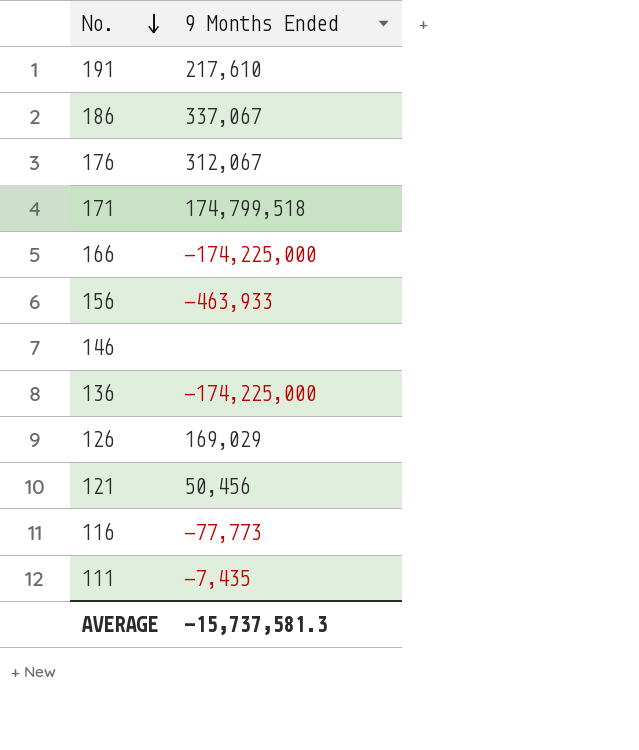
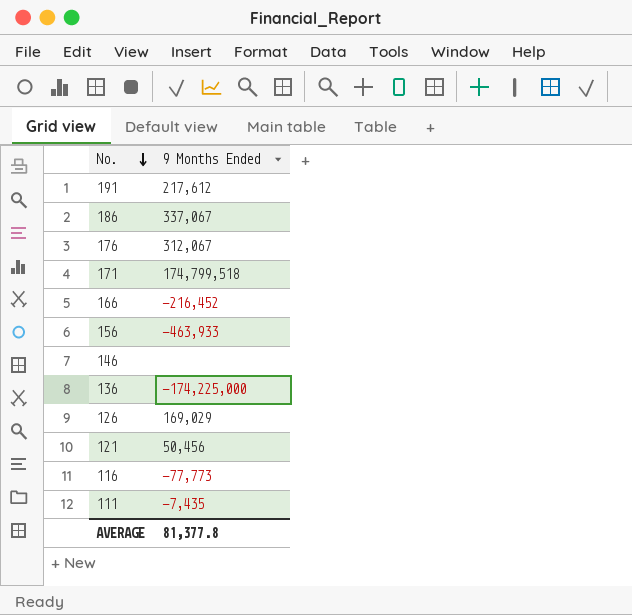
191 | 9 Months Ended: 217,610 -> 217,612
166 | 9 Months Ended: -174,225,000 -> -216,452
AVERAGE | 9 Months Ended: -15,737,581.3 -> 81,377.8

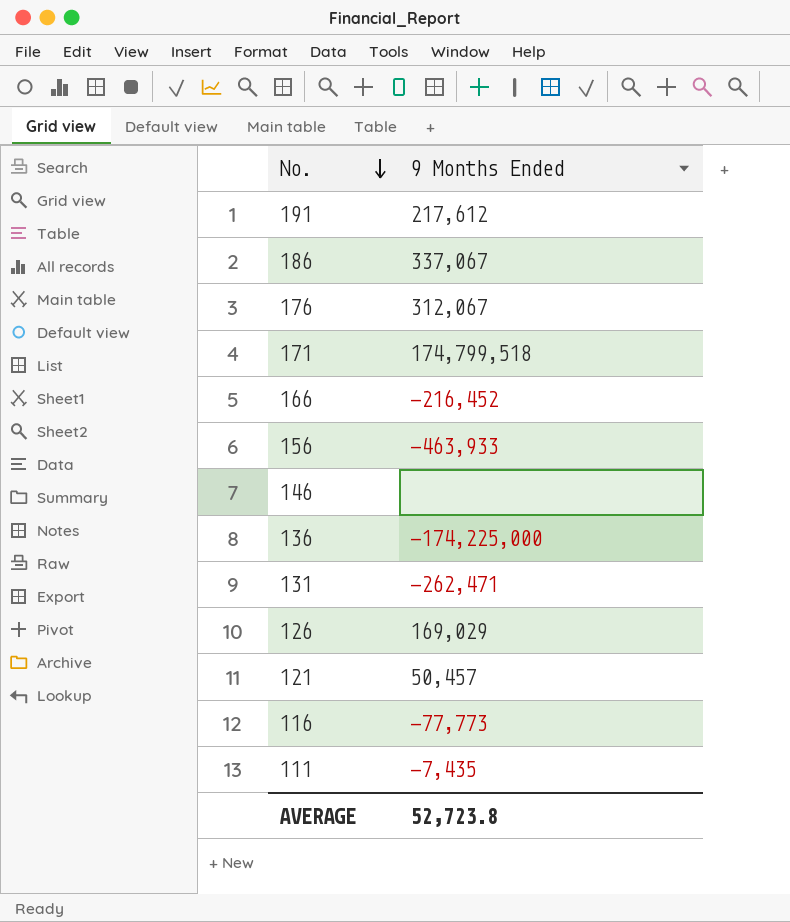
row 131: none -> -262,471
121 | 9 Months Ended: 50,456 -> 50,457
AVERAGE | 9 Months Ended: 81,377.8 -> 52,723.8

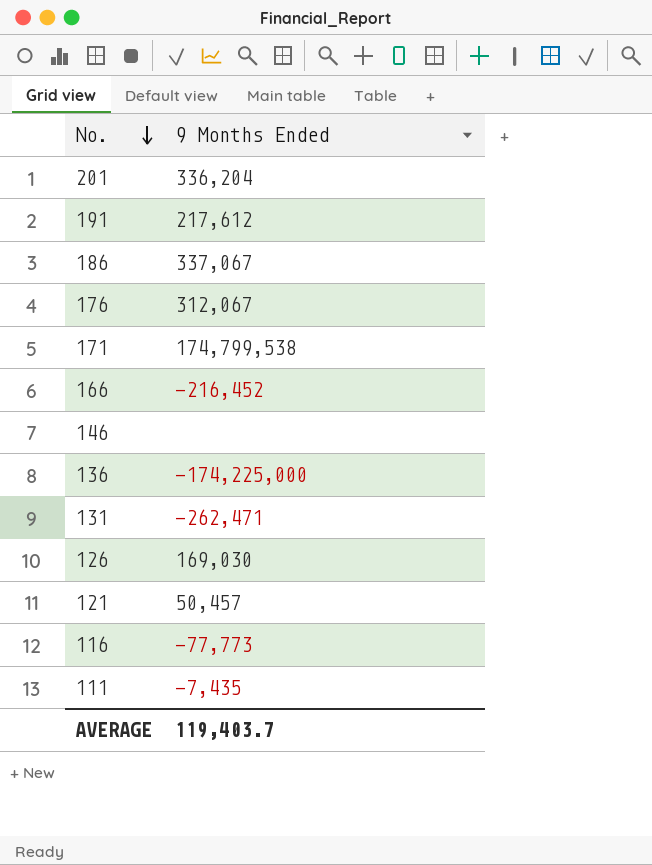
row 156: -463,933 -> none
row 201: none -> 336,204
171 | 9 Months Ended: 174,799,518 -> 174,799,538
126 | 9 Months Ended: 169,029 -> 169,030
AVERAGE | 9 Months Ended: 52,723.8 -> 119,403.7

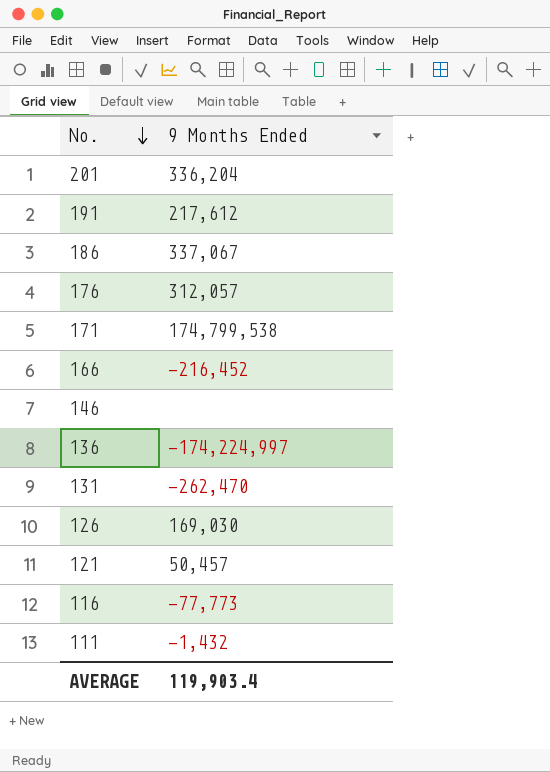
176 | 9 Months Ended: 312,067 -> 312,057
136 | 9 Months Ended: -174,225,000 -> -174,224,997
131 | 9 Months Ended: -262,471 -> -262,470
111 | 9 Months Ended: -7,435 -> -1,432
AVERAGE | 9 Months Ended: 119,403.7 -> 119,903.4

